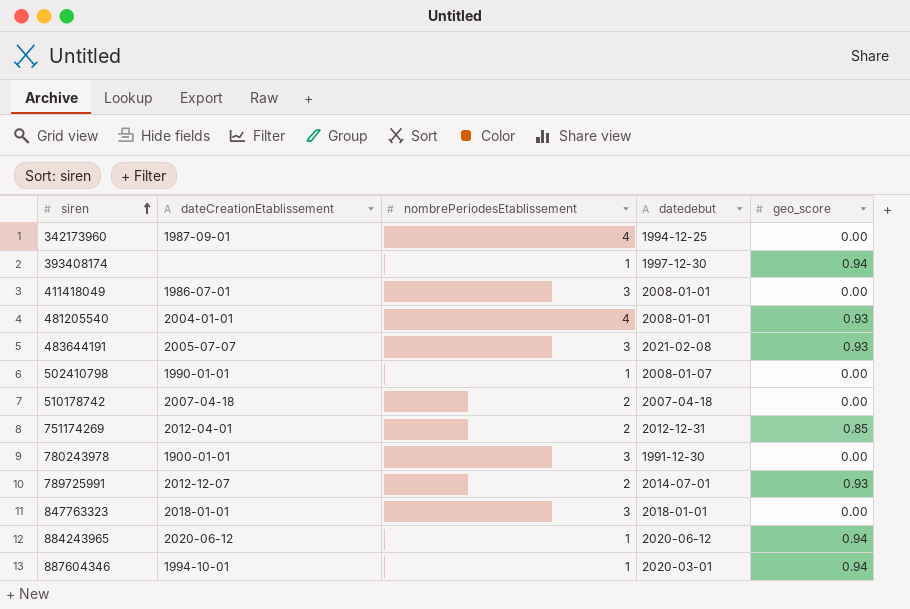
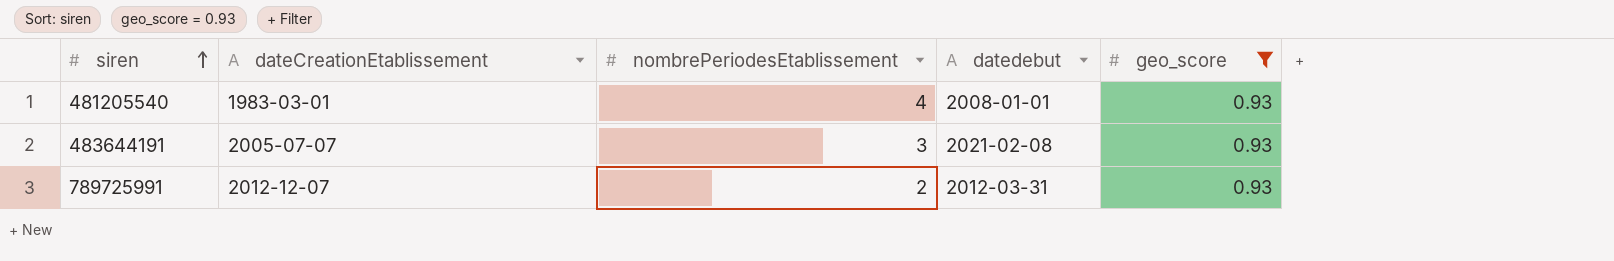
filter: none -> geo_score = 0.93
481205540 | dateCreationEtablissement: 2004-01-01 -> 1983-03-01
789725991 | datedebut: 2014-07-01 -> 2012-03-31

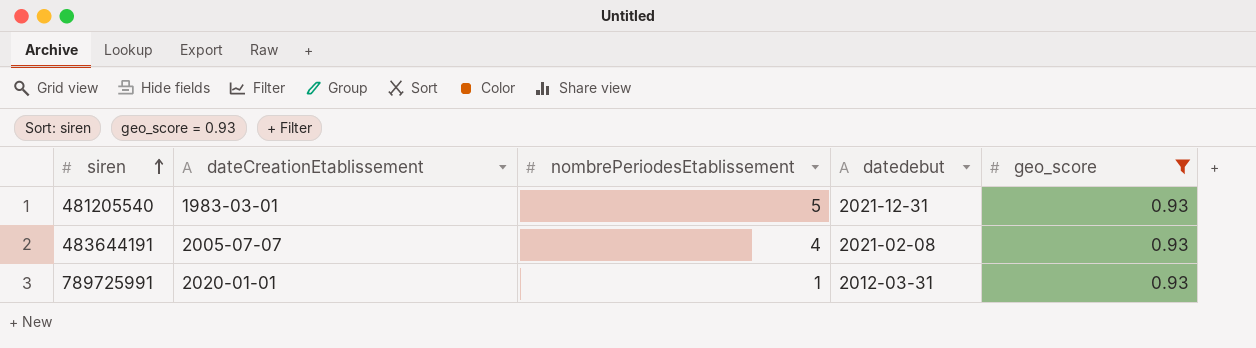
481205540 | nombrePeriodesEtablissement: 4 -> 5
481205540 | datedebut: 2008-01-01 -> 2021-12-31
483644191 | nombrePeriodesEtablissement: 3 -> 4
789725991 | dateCreationEtablissement: 2012-12-07 -> 2020-01-01
789725991 | nombrePeriodesEtablissement: 2 -> 1

